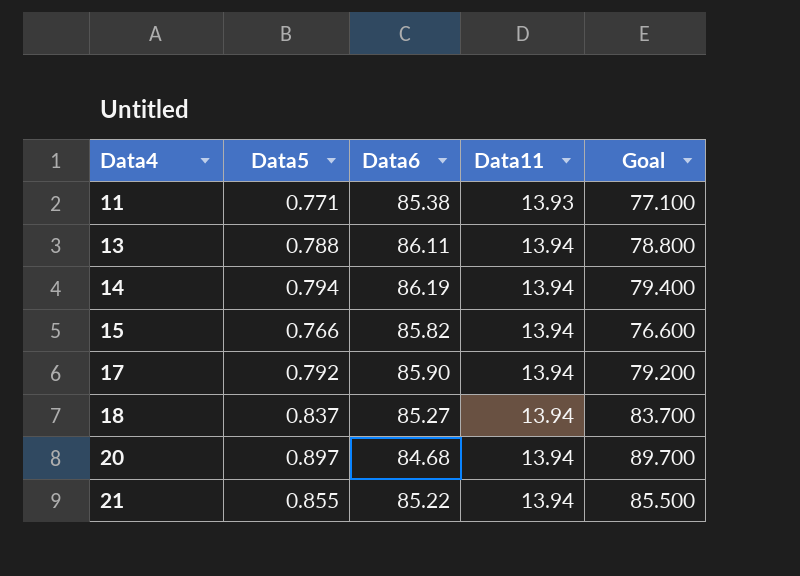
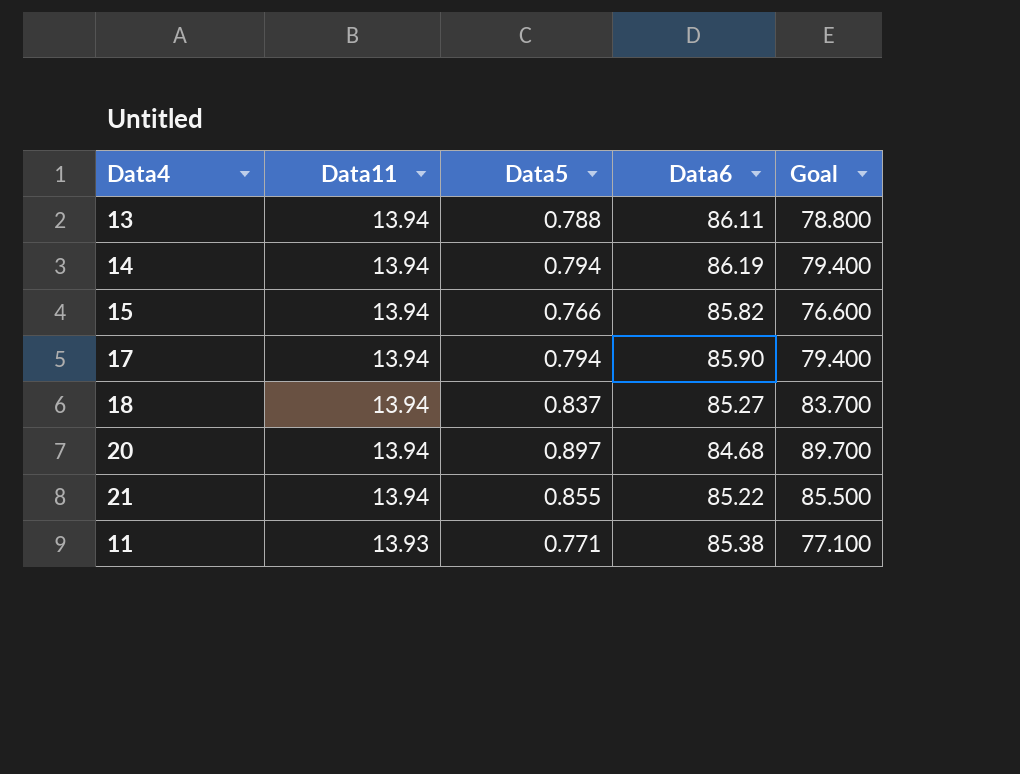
row order: Data4 ascending -> Data11 descending
column Data11 | position: 4 -> 2
17 | Data5: 0.792 -> 0.794
17 | Goal: 79.200 -> 79.400

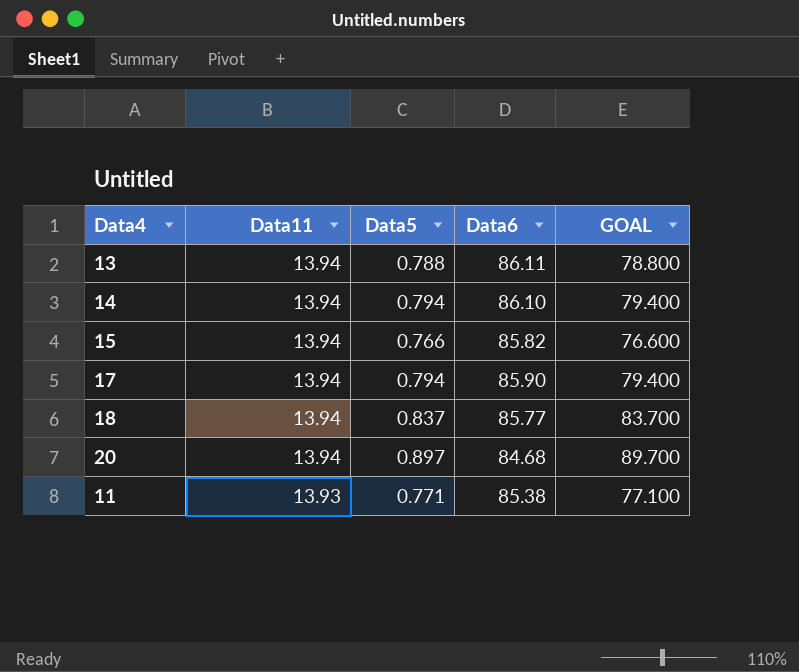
column name: Goal -> GOAL
row 21: 13.94 | 0.855 | 85.22 | 85.500 -> none
14 | Data6: 86.19 -> 86.10
18 | Data6: 85.27 -> 85.77

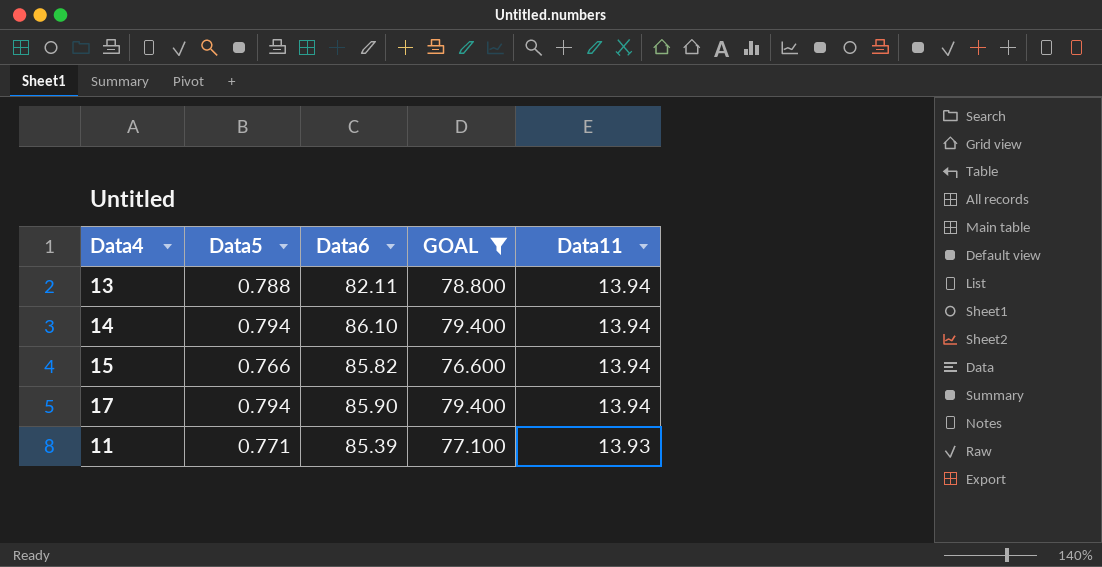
filter: none -> GOAL <= 79.400
column Data11 | position: 2 -> 5
13 | Data6: 86.11 -> 82.11
11 | Data6: 85.38 -> 85.39

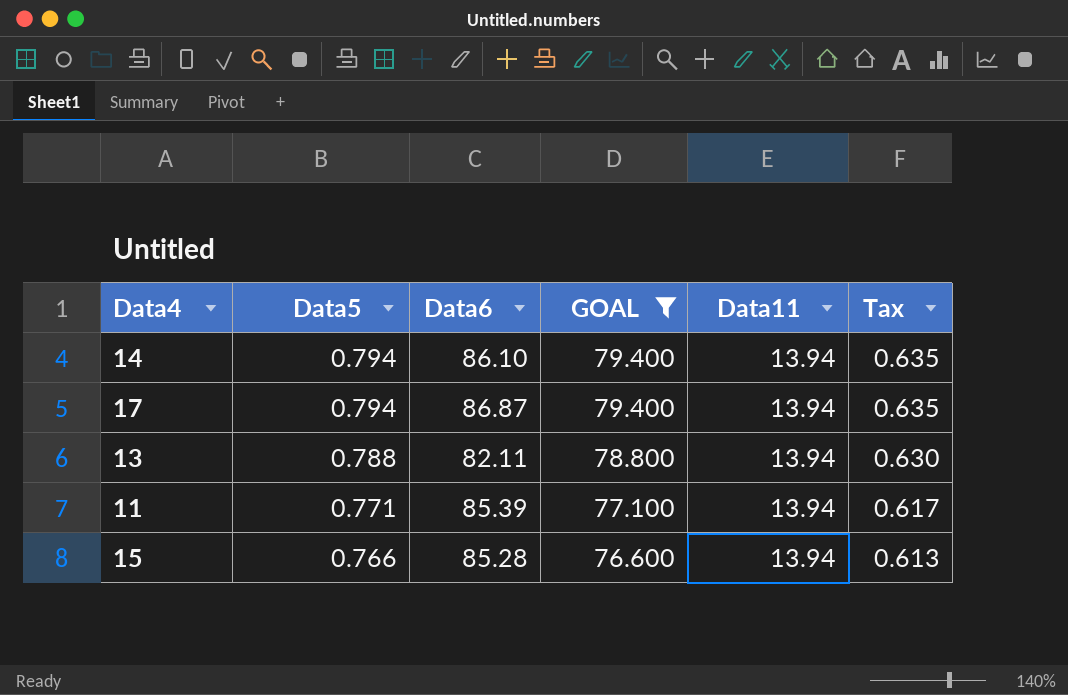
row order: Data11 descending -> Data5 descending
column Tax | formula: none -> [Data5] * 0.8
17 | Data6: 85.90 -> 86.87
11 | Data11: 13.93 -> 13.94
15 | Data6: 85.82 -> 85.28

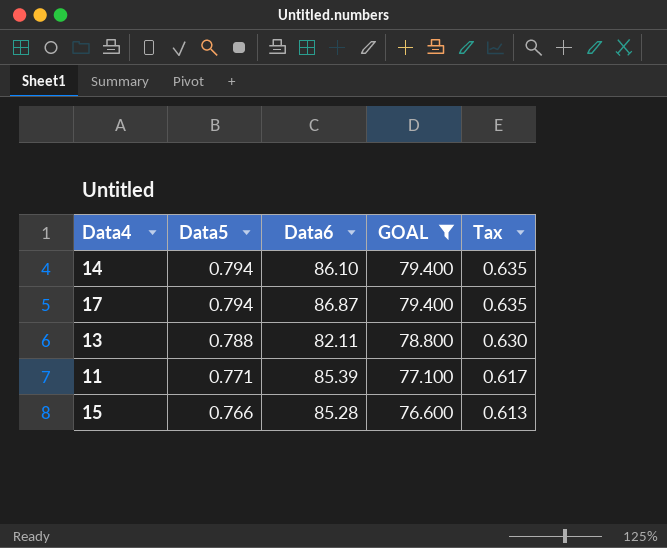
column Data11 | position: 5 -> none

